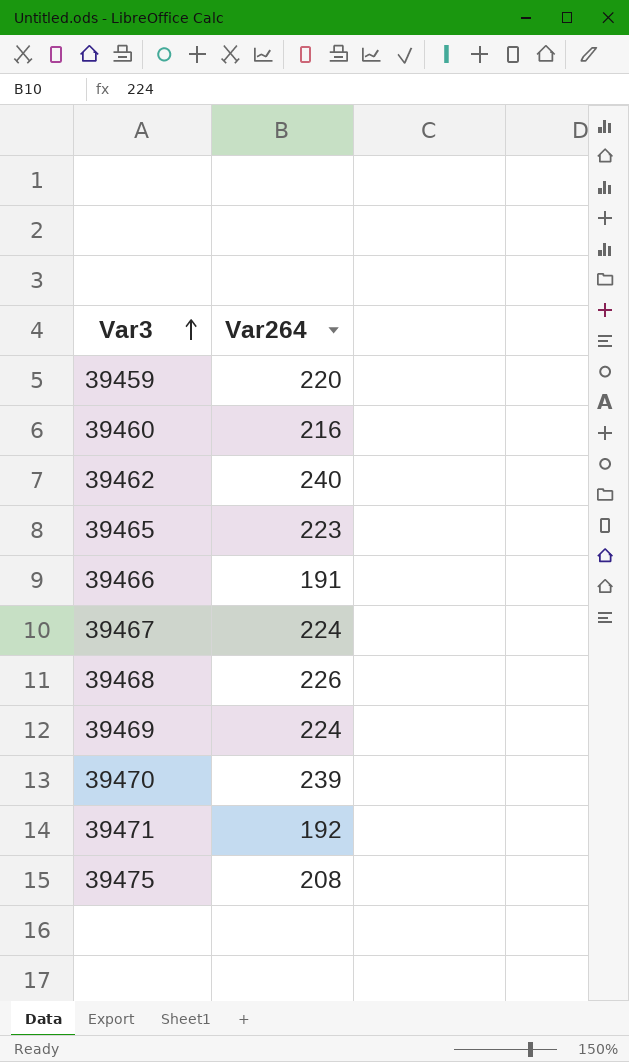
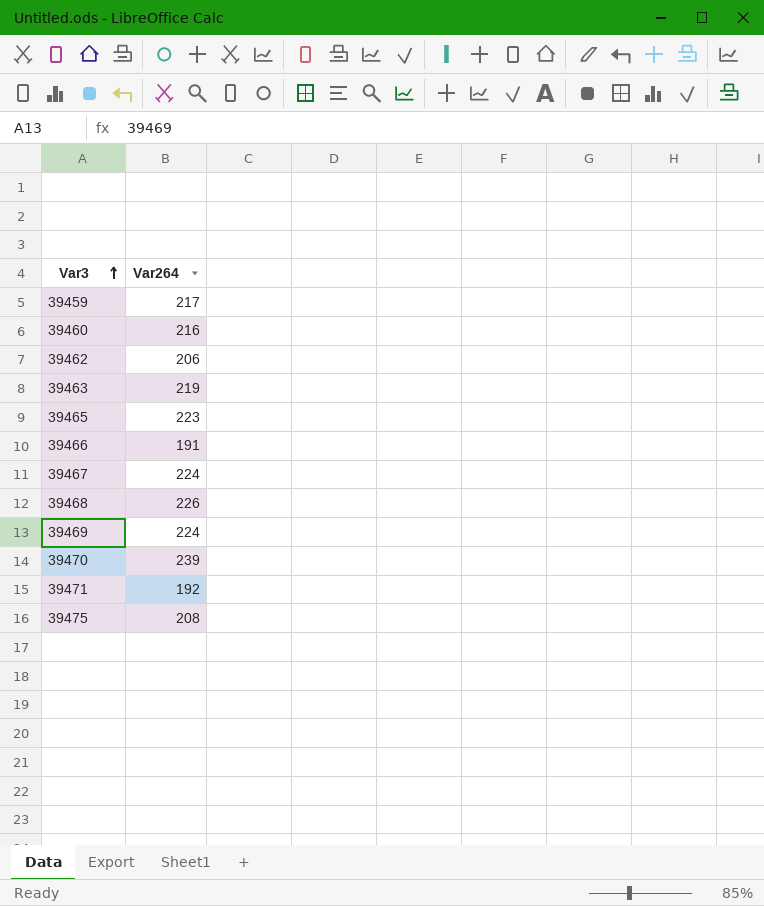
39459 | Var264: 220 -> 217
39462 | Var264: 240 -> 206
row 39463: none -> 219

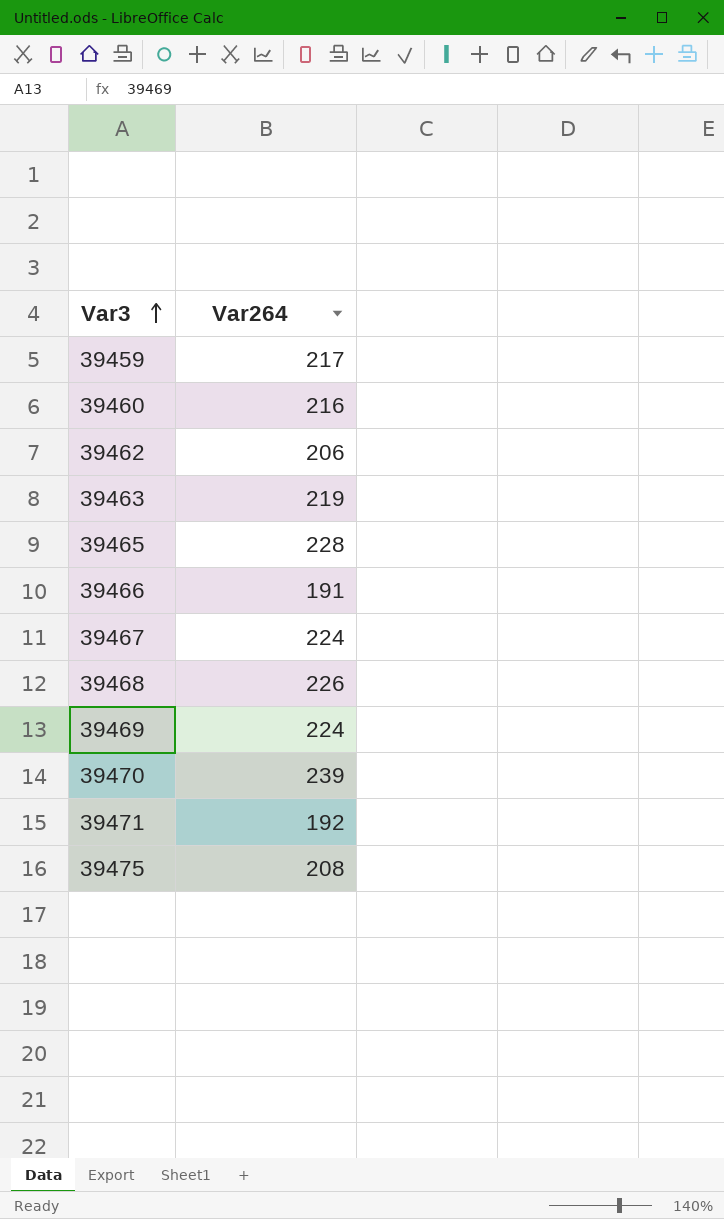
39465 | Var264: 223 -> 228

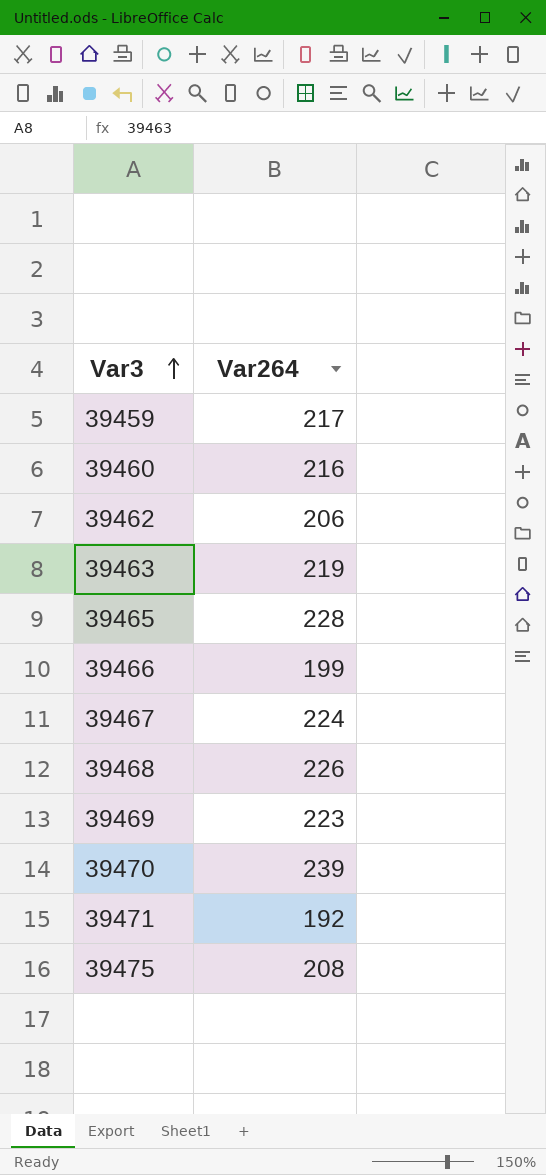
39466 | Var264: 191 -> 199
39469 | Var264: 224 -> 223

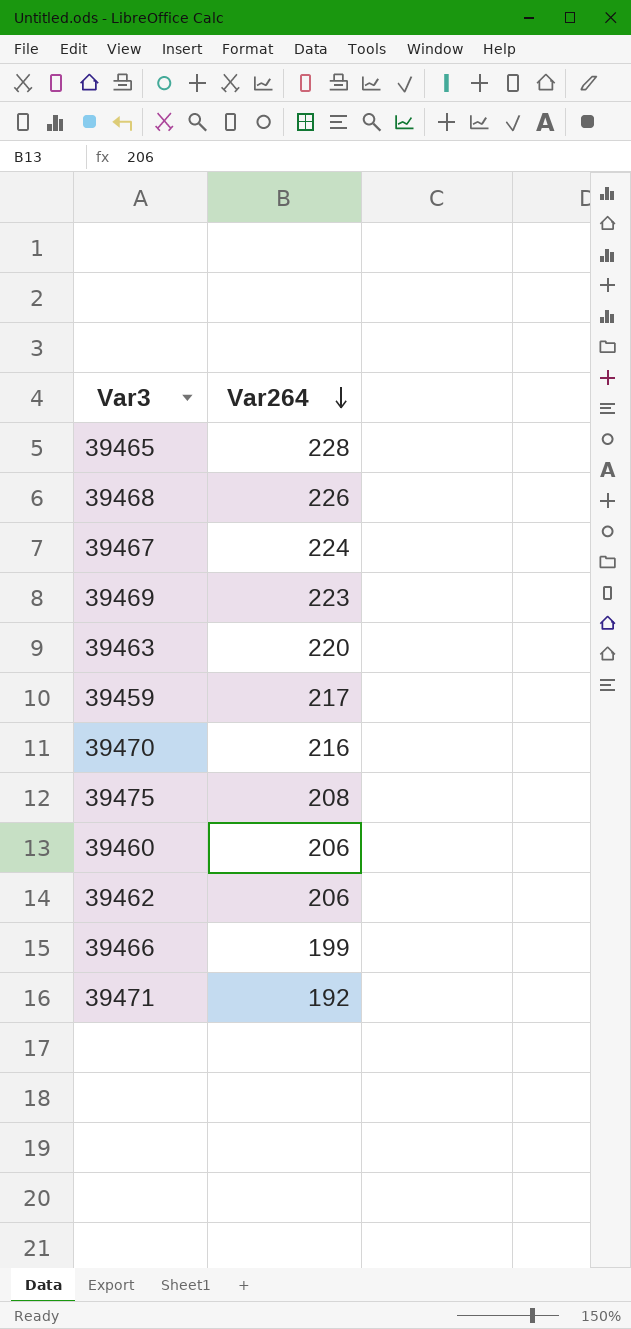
row order: Var3 ascending -> Var264 descending
39463 | Var264: 219 -> 220
39470 | Var264: 239 -> 216
39460 | Var264: 216 -> 206

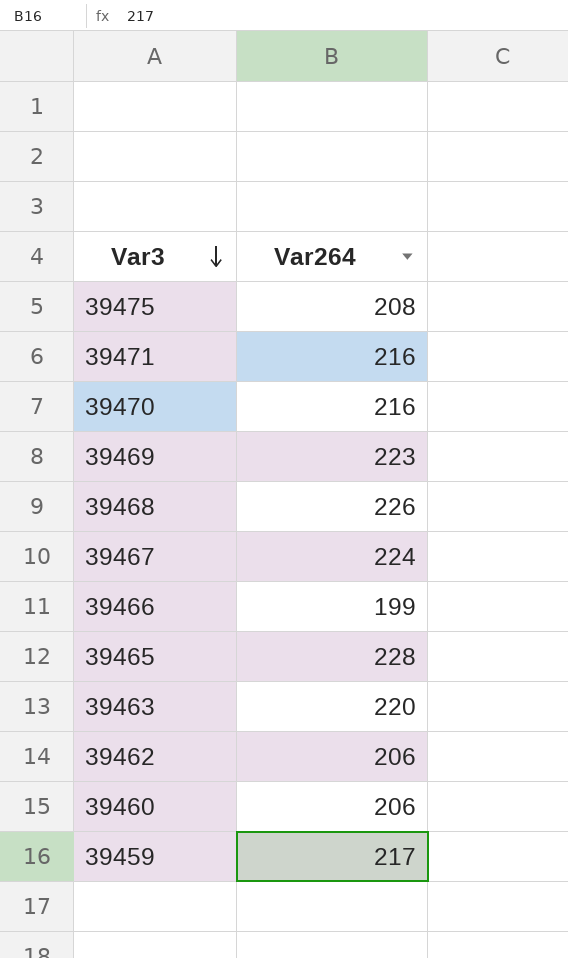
row order: Var264 descending -> Var3 descending
39471 | Var264: 192 -> 216

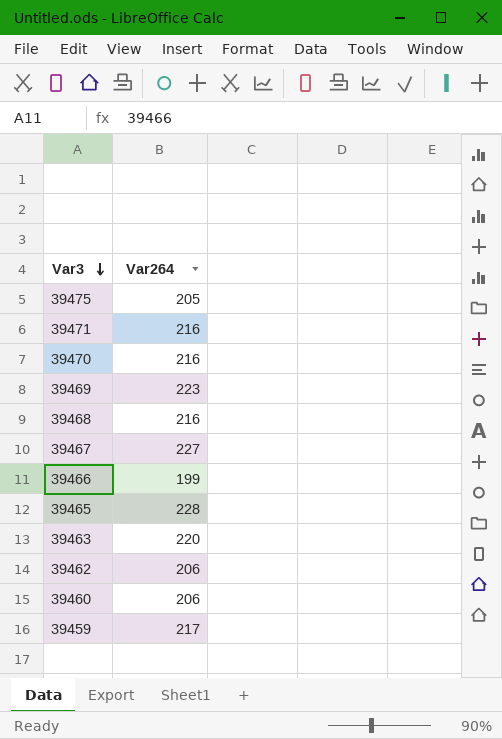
39475 | Var264: 208 -> 205
39468 | Var264: 226 -> 216
39467 | Var264: 224 -> 227

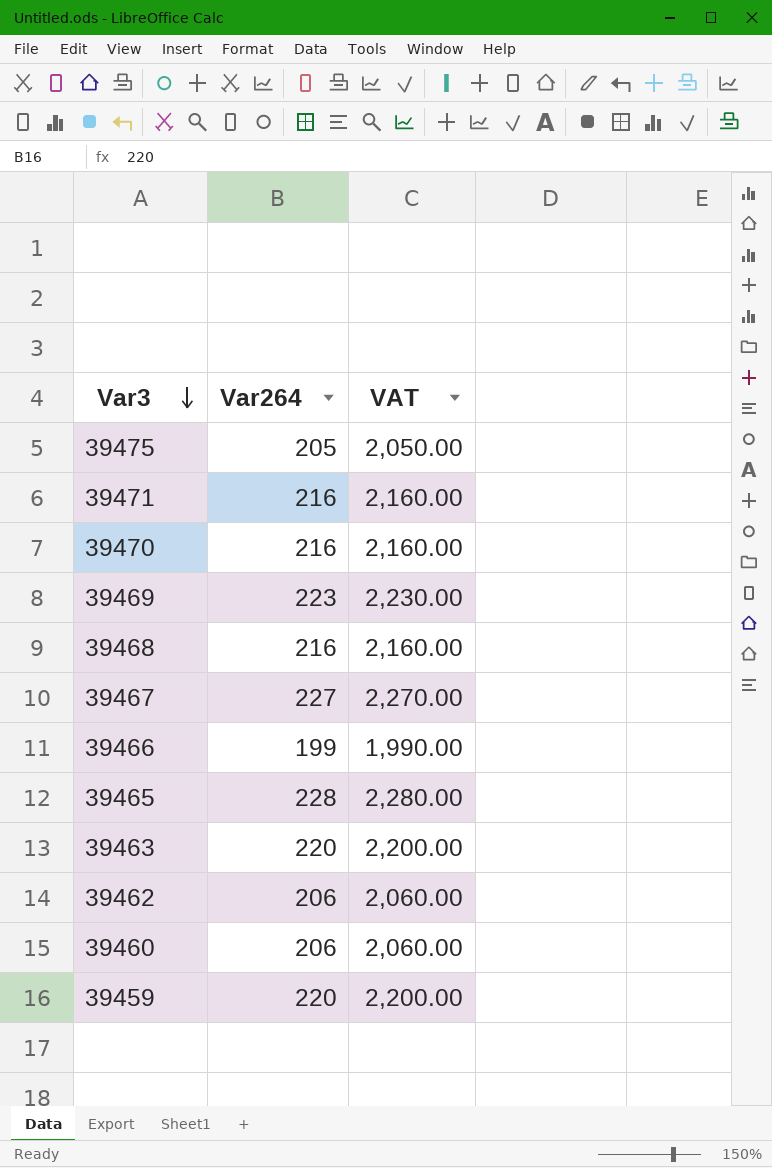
column VAT | formula: none -> [Var264] * 10
39459 | Var264: 217 -> 220

